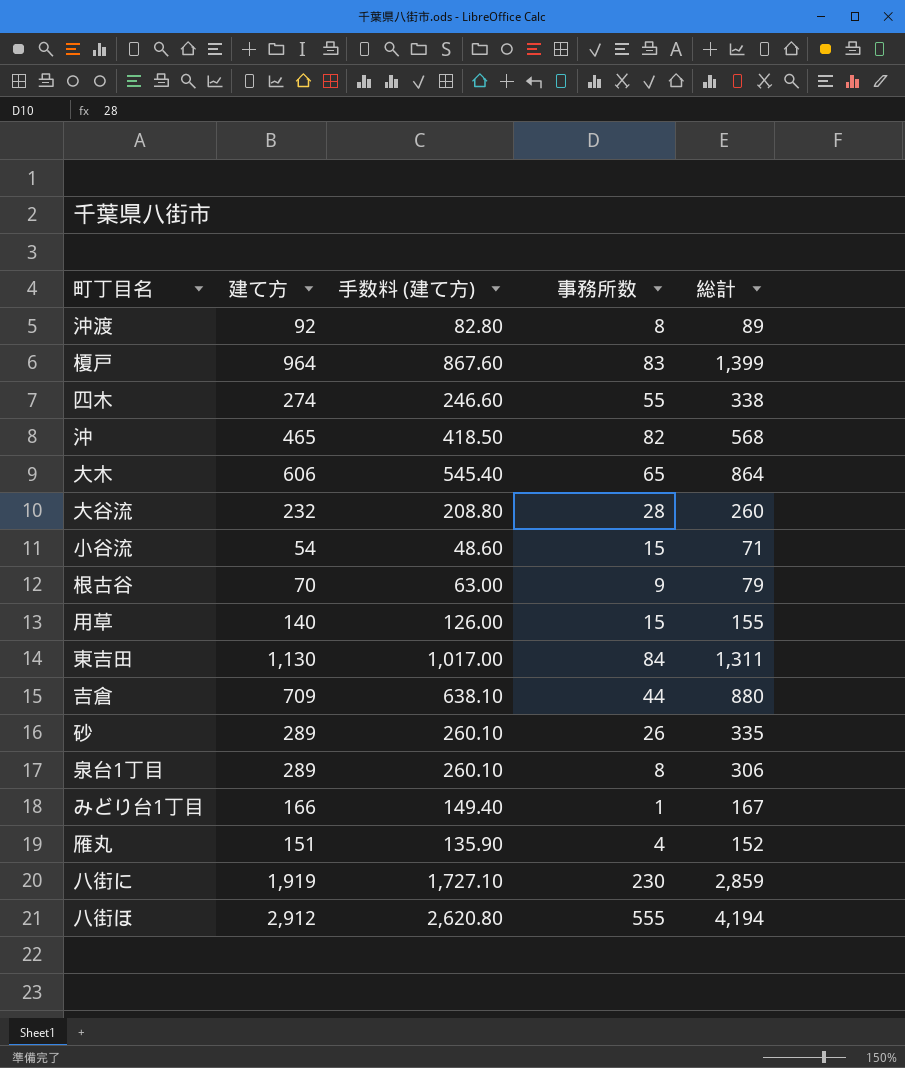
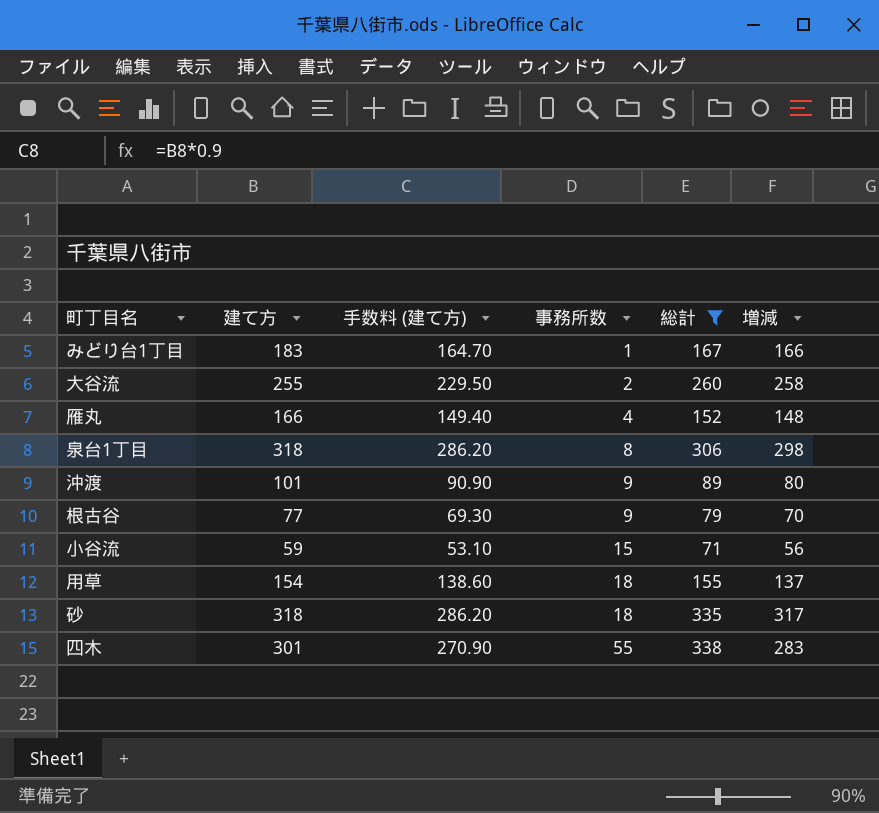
filter: none -> 総計 <= 338
row order: none -> 事務所数 ascending
column 増減 | formula: none -> [総計] - [事務所数]
みどり台1丁目 | 建て方: 166 -> 183
みどり台1丁目 | 手数料 (建て方): 149.40 -> 164.70
大谷流 | 建て方: 232 -> 255
大谷流 | 手数料 (建て方): 208.80 -> 229.50
大谷流 | 事務所数: 28 -> 2
雁丸 | 建て方: 151 -> 166
雁丸 | 手数料 (建て方): 135.90 -> 149.40
泉台1丁目 | 建て方: 289 -> 318
泉台1丁目 | 手数料 (建て方): 260.10 -> 286.20
沖渡 | 建て方: 92 -> 101
沖渡 | 手数料 (建て方): 82.80 -> 90.90
沖渡 | 事務所数: 8 -> 9
根古谷 | 建て方: 70 -> 77
根古谷 | 手数料 (建て方): 63.00 -> 69.30
小谷流 | 建て方: 54 -> 59
小谷流 | 手数料 (建て方): 48.60 -> 53.10
用草 | 建て方: 140 -> 154
用草 | 手数料 (建て方): 126.00 -> 138.60
用草 | 事務所数: 15 -> 18
砂 | 建て方: 289 -> 318
砂 | 手数料 (建て方): 260.10 -> 286.20
砂 | 事務所数: 26 -> 18
四木 | 建て方: 274 -> 301
四木 | 手数料 (建て方): 246.60 -> 270.90

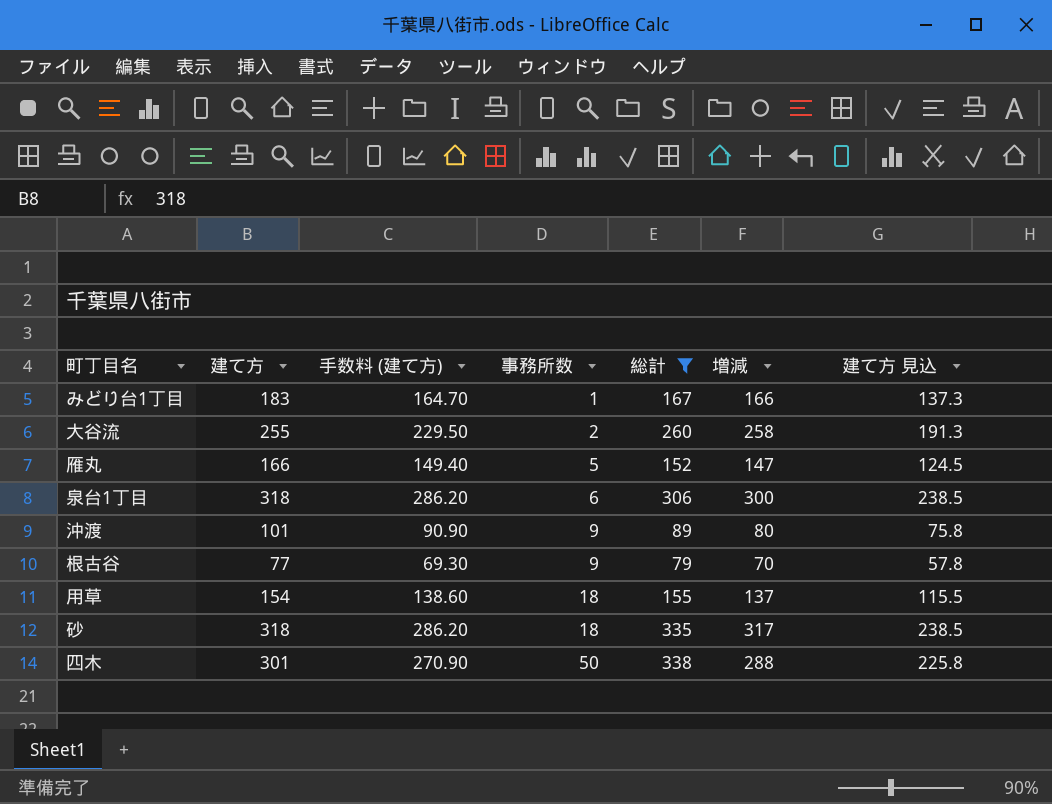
column 建て方 見込 | formula: none -> [建て方] * 0.75
row 小谷流: 59 | 53.10 | 15 | 71 | 56 -> none
雁丸 | 事務所数: 4 -> 5
雁丸 | 増減: 148 -> 147
泉台1丁目 | 事務所数: 8 -> 6
泉台1丁目 | 増減: 298 -> 300
四木 | 事務所数: 55 -> 50
四木 | 増減: 283 -> 288

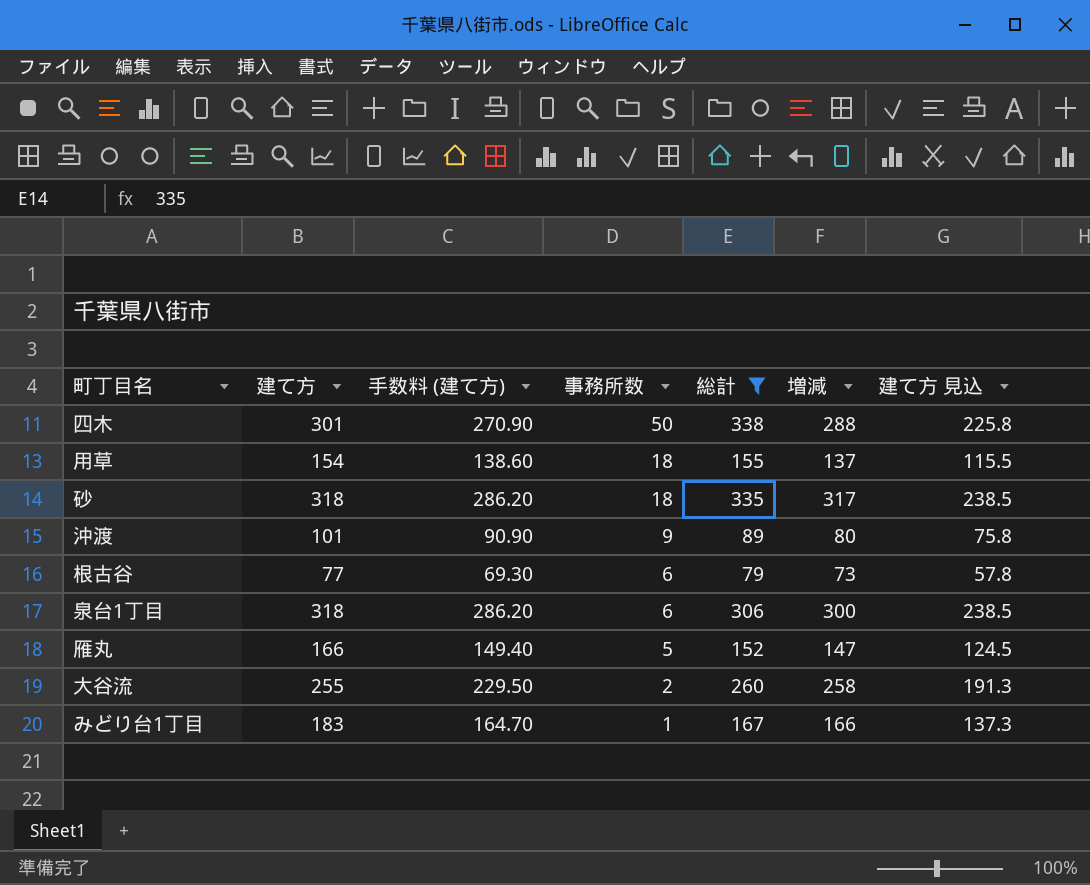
row order: 事務所数 ascending -> 事務所数 descending
根古谷 | 事務所数: 9 -> 6
根古谷 | 増減: 70 -> 73

